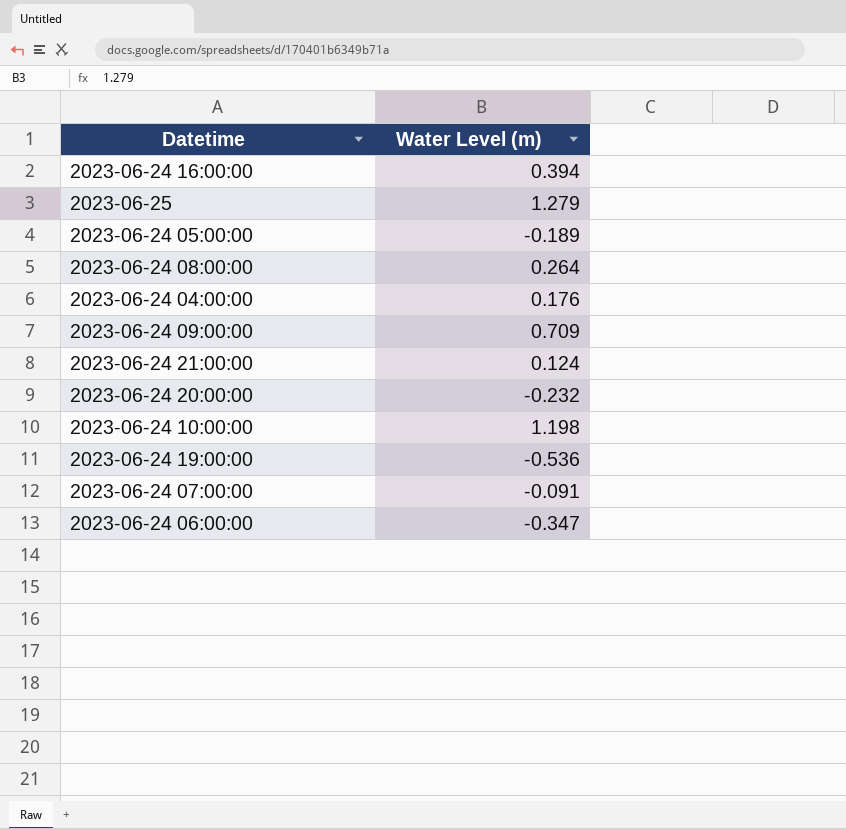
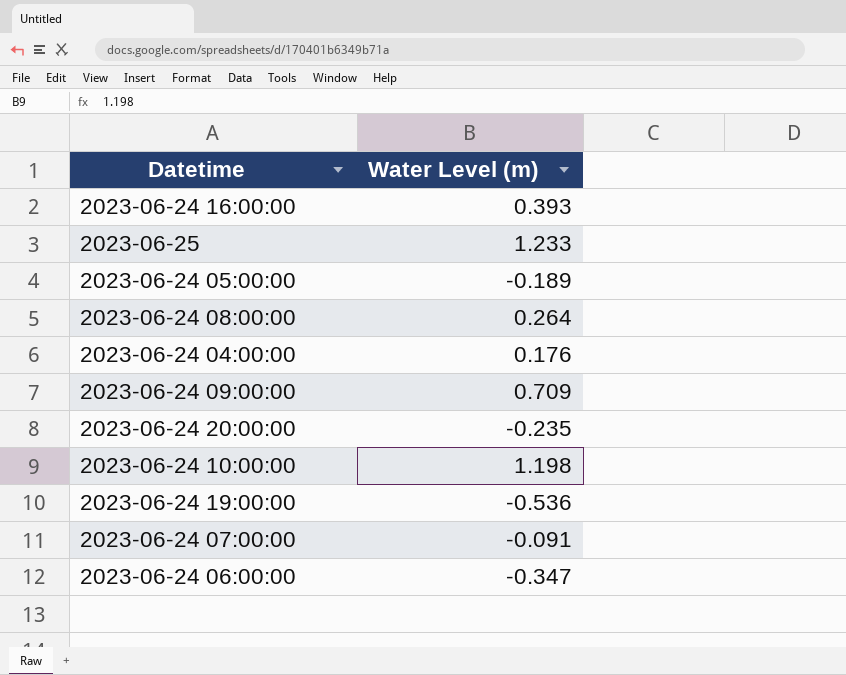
row 2023-06-24 21:00:00: 0.124 -> none
2023-06-24 16:00:00 | Water Level (m): 0.394 -> 0.393
2023-06-25 | Water Level (m): 1.279 -> 1.233
2023-06-24 20:00:00 | Water Level (m): -0.232 -> -0.235

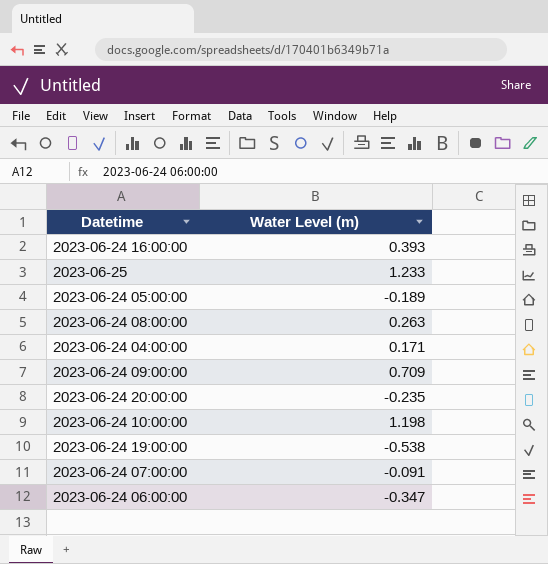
2023-06-24 08:00:00 | Water Level (m): 0.264 -> 0.263
2023-06-24 04:00:00 | Water Level (m): 0.176 -> 0.171
2023-06-24 19:00:00 | Water Level (m): -0.536 -> -0.538

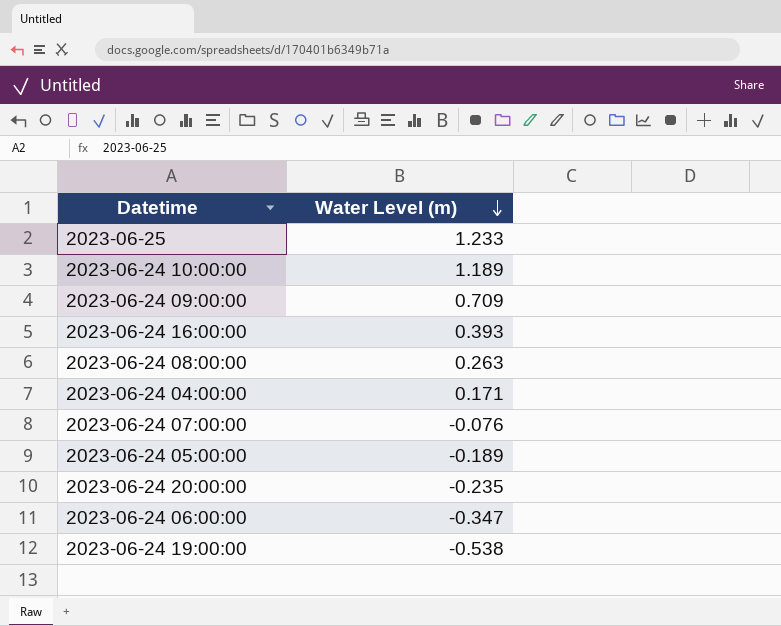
row order: none -> Water Level (m) descending
2023-06-24 10:00:00 | Water Level (m): 1.198 -> 1.189
2023-06-24 07:00:00 | Water Level (m): -0.091 -> -0.076

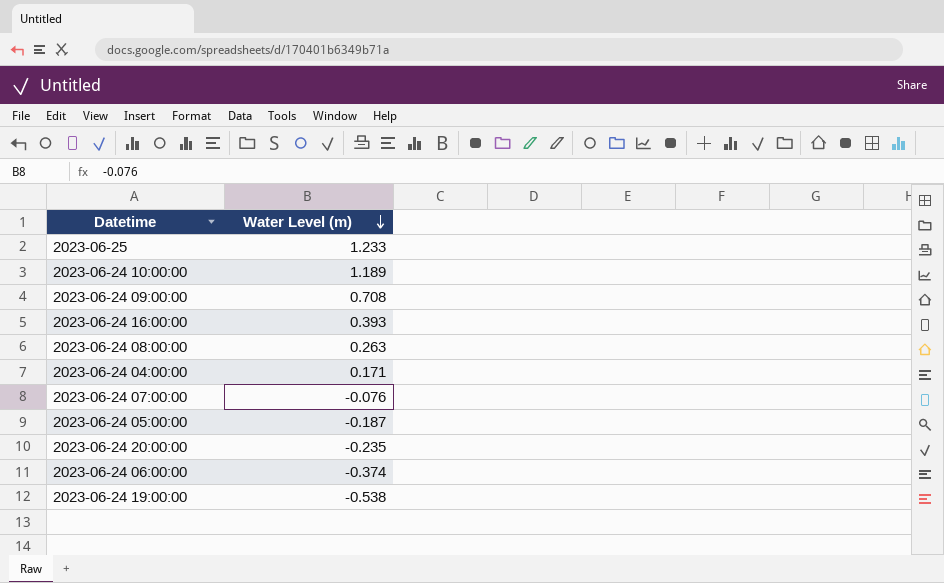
2023-06-24 09:00:00 | Water Level (m): 0.709 -> 0.708
2023-06-24 05:00:00 | Water Level (m): -0.189 -> -0.187
2023-06-24 06:00:00 | Water Level (m): -0.347 -> -0.374

